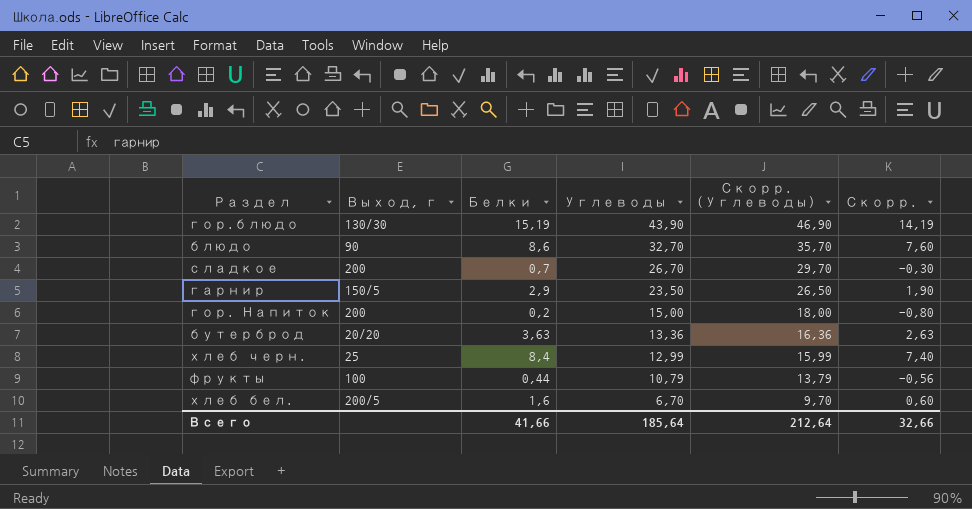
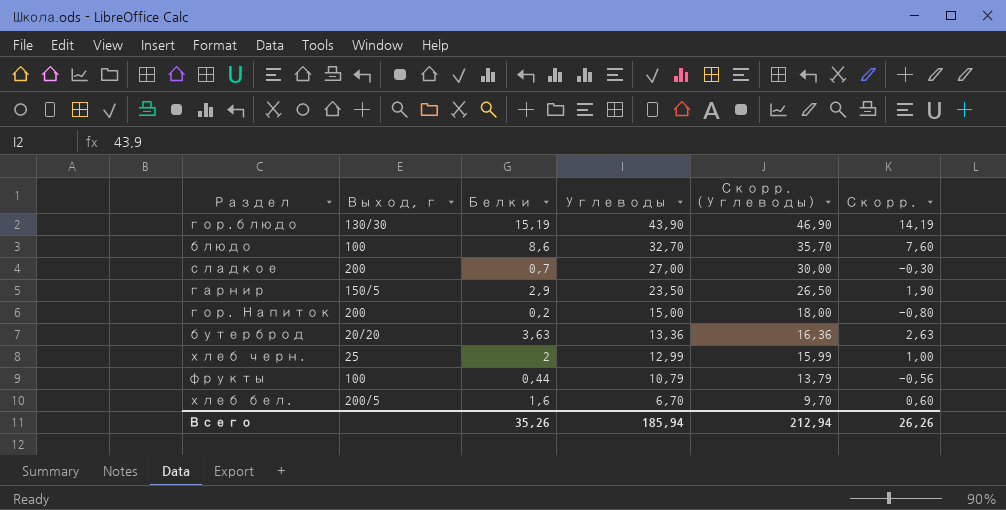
блюдо | Выход, г: 90 -> 100
сладкое | Углеводы: 26,70 -> 27,00
сладкое | Скорр. (Углеводы): 29,70 -> 30,00
хлеб черн. | Белки: 8,4 -> 2
хлеб черн. | Скорр.: 7,40 -> 1,00
Всего | Белки: 41,66 -> 35,26
Всего | Углеводы: 185,64 -> 185,94
Всего | Скорр. (Углеводы): 212,64 -> 212,94
Всего | Скорр.: 32,66 -> 26,26

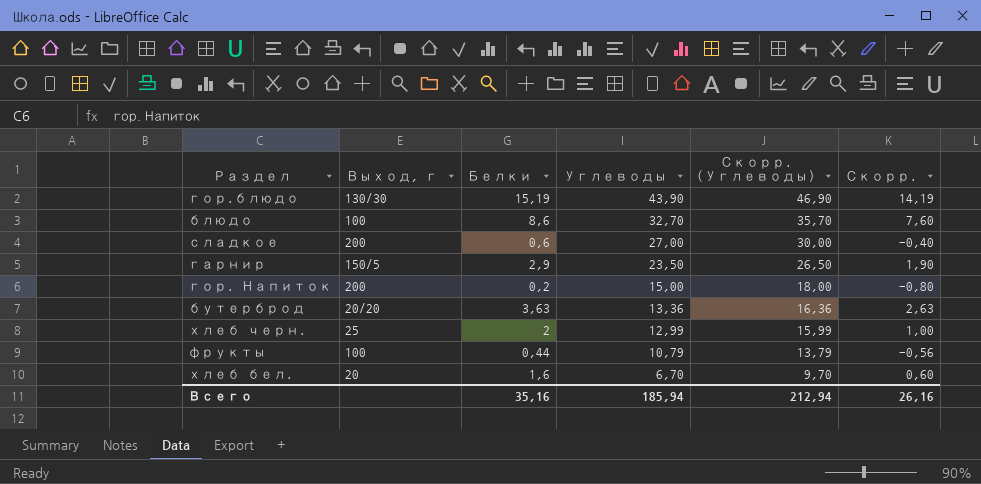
сладкое | Белки: 0,7 -> 0,6
сладкое | Скорр.: -0,30 -> -0,40
хлеб бел. | Выход, г: 200/5 -> 20
Всего | Белки: 35,26 -> 35,16
Всего | Скорр.: 26,26 -> 26,16

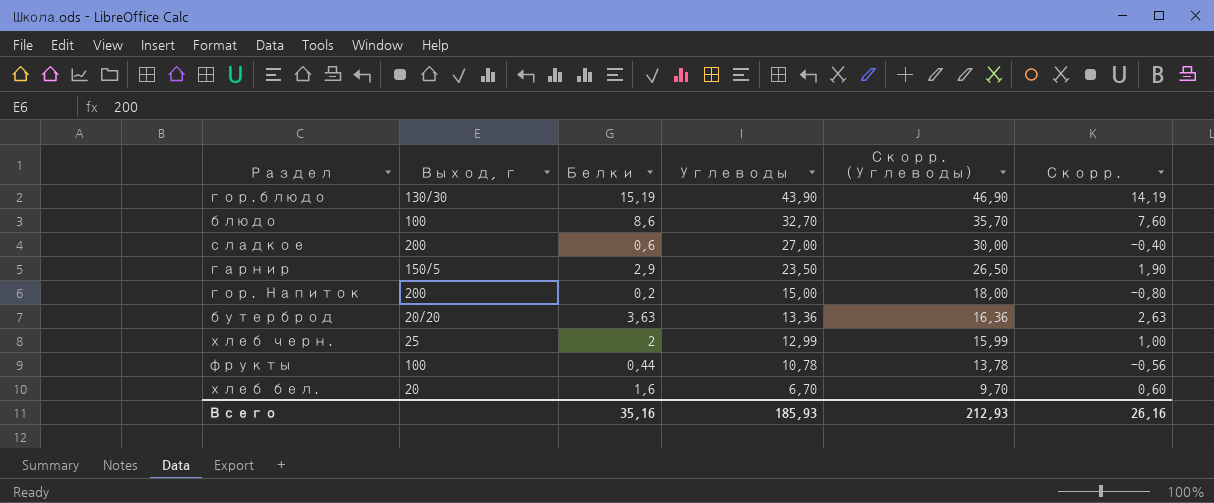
фрукты | Углеводы: 10,79 -> 10,78
фрукты | Скорр. (Углеводы): 13,79 -> 13,78
Всего | Углеводы: 185,94 -> 185,93
Всего | Скорр. (Углеводы): 212,94 -> 212,93

